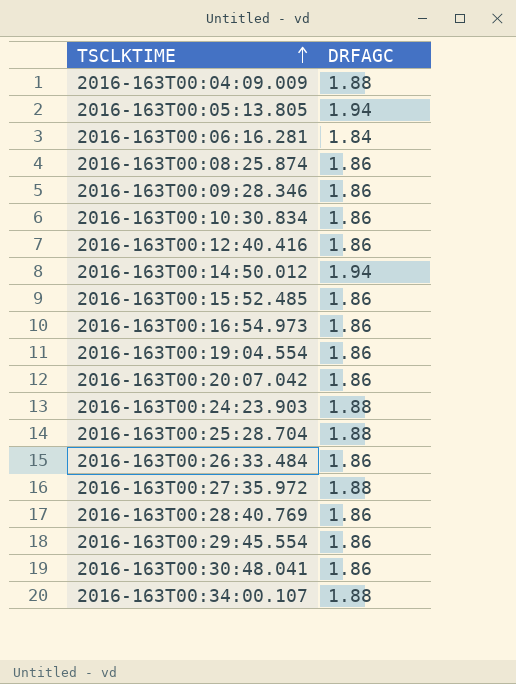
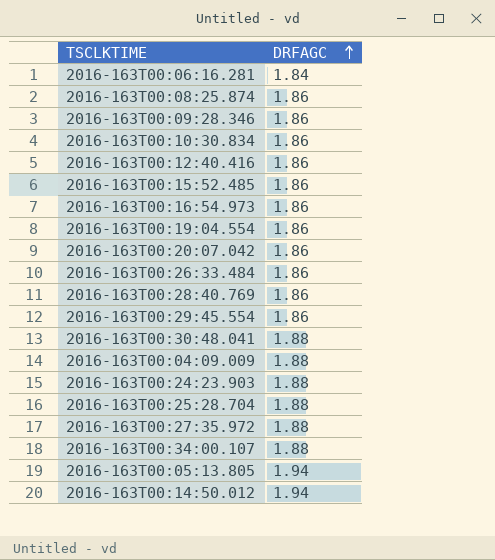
row order: TSCLKTIME ascending -> DRFAGC ascending
2016-163T00:30:48.041 | DRFAGC: 1.86 -> 1.88

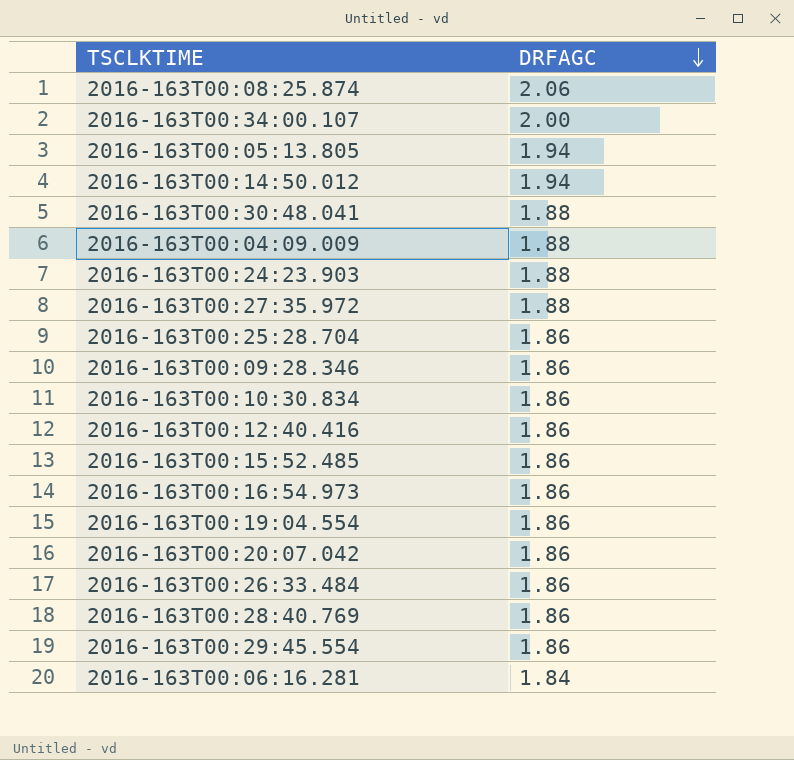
row order: DRFAGC ascending -> DRFAGC descending
2016-163T00:08:25.874 | DRFAGC: 1.86 -> 2.06
2016-163T00:34:00.107 | DRFAGC: 1.88 -> 2.00
2016-163T00:25:28.704 | DRFAGC: 1.88 -> 1.86

